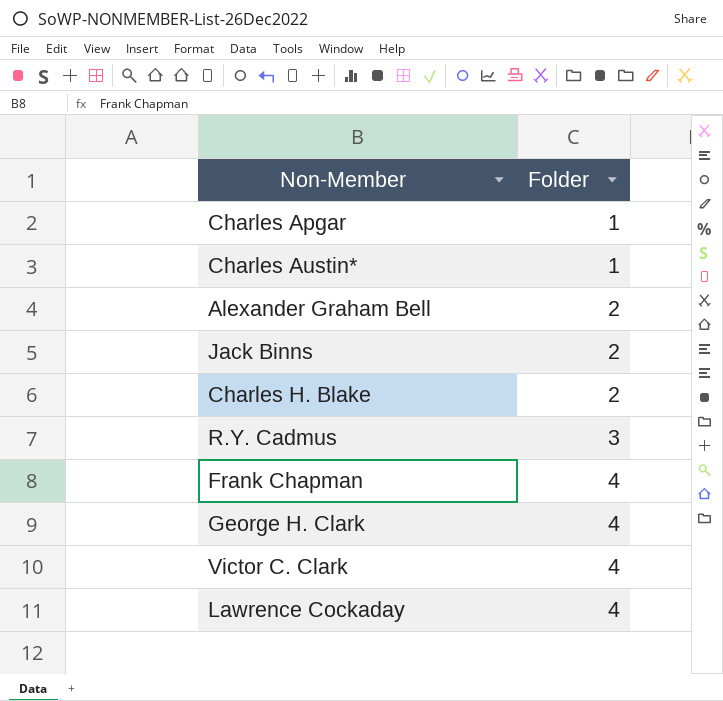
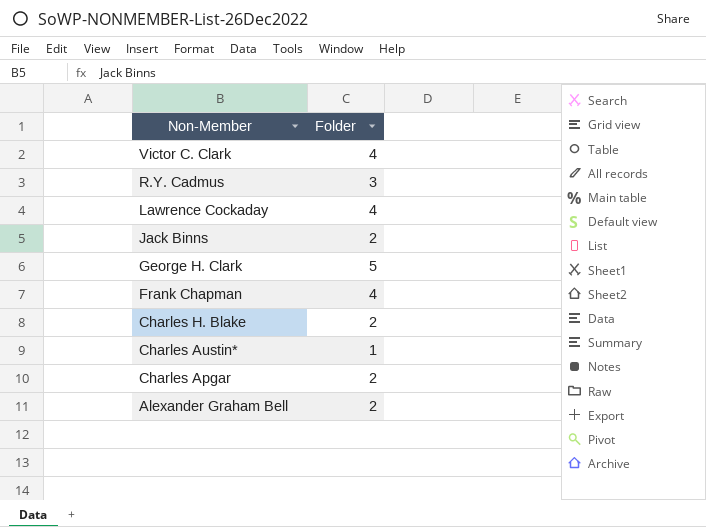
row order: Folder ascending -> Non-Member descending
George H. Clark | Folder: 4 -> 5
Charles Apgar | Folder: 1 -> 2

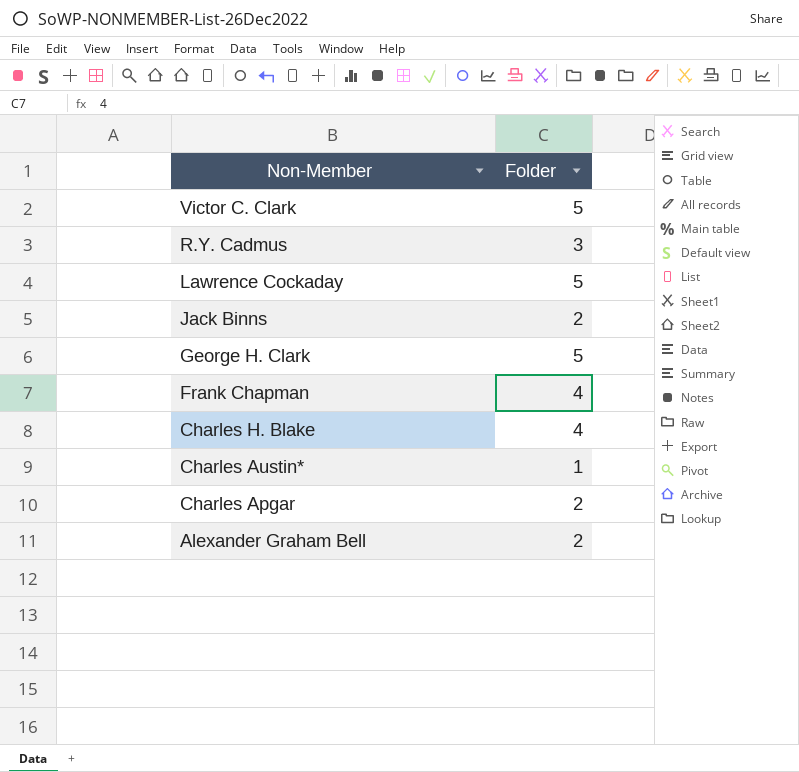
Victor C. Clark | Folder: 4 -> 5
Lawrence Cockaday | Folder: 4 -> 5
Charles H. Blake | Folder: 2 -> 4

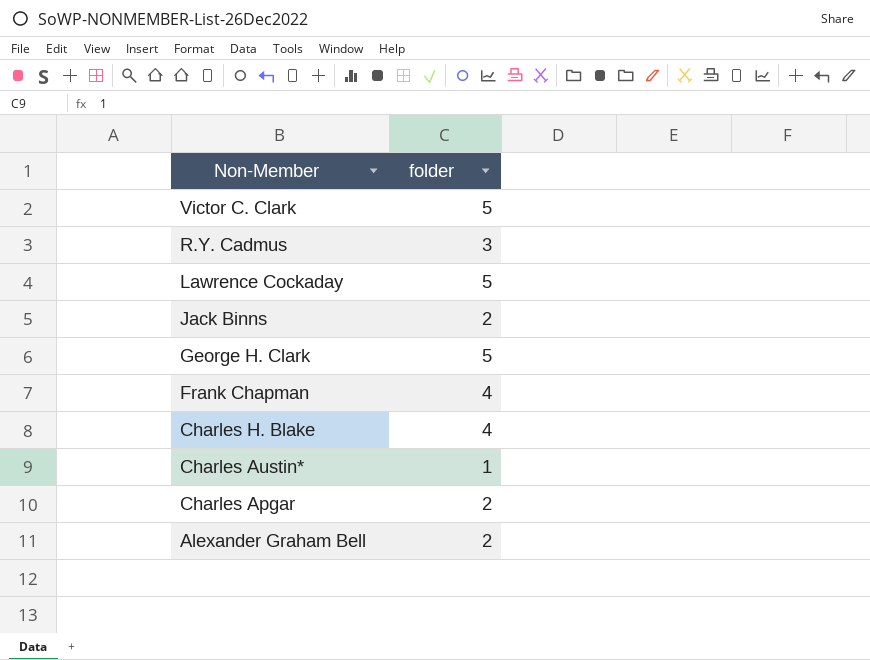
column name: Folder -> folder

